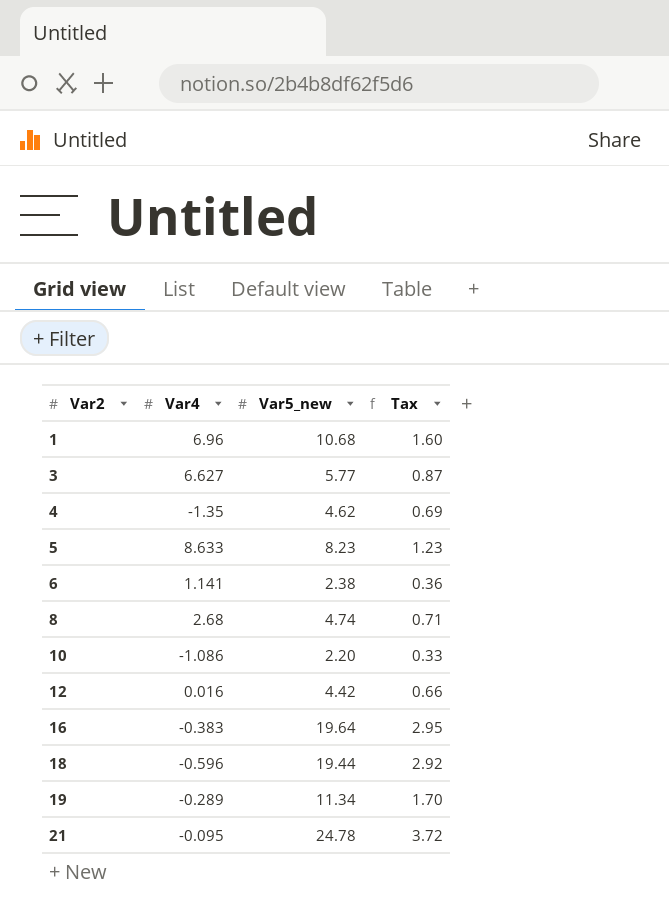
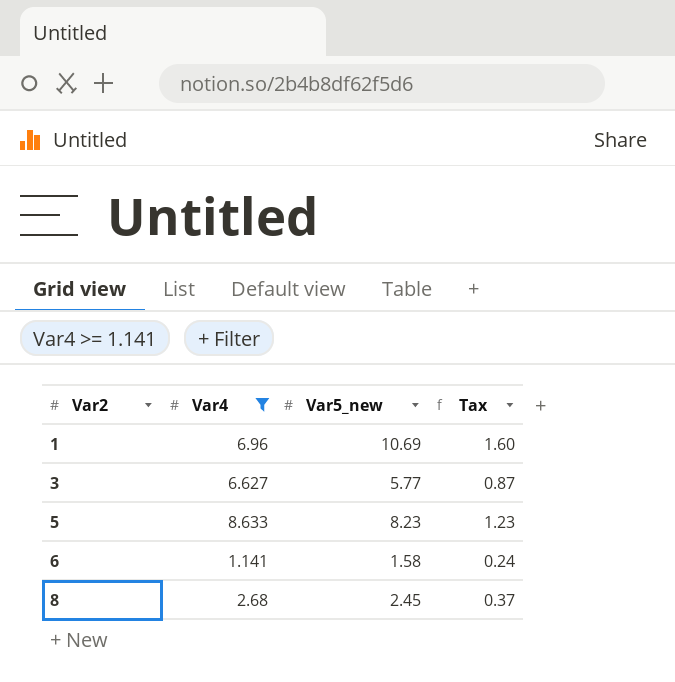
filter: none -> Var4 >= 1.141
1 | Var5_new: 10.68 -> 10.69
6 | Var5_new: 2.38 -> 1.58
6 | Tax: 0.36 -> 0.24
8 | Var5_new: 4.74 -> 2.45
8 | Tax: 0.71 -> 0.37

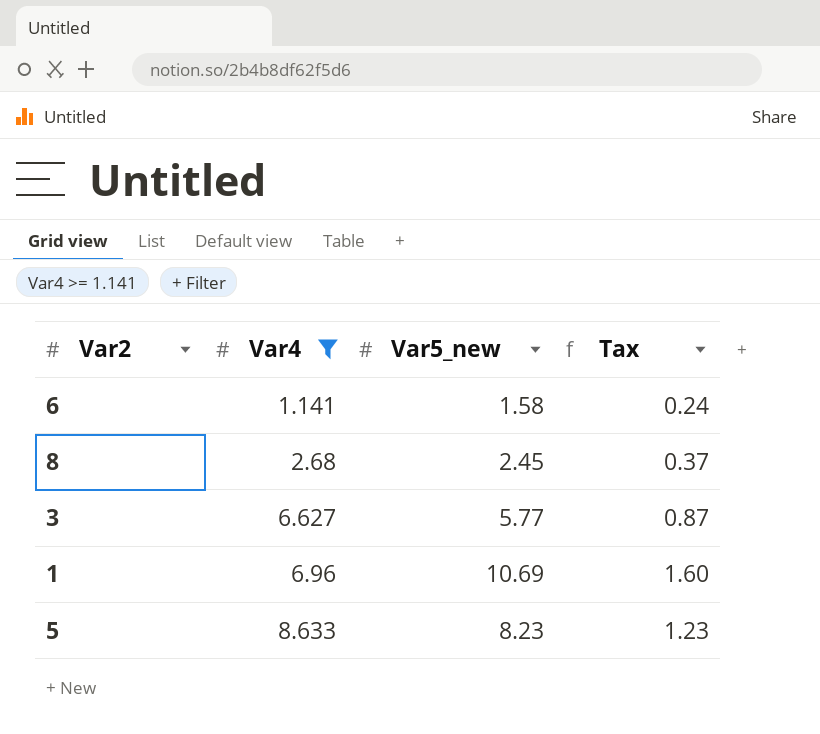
row order: Var2 ascending -> Var4 ascending

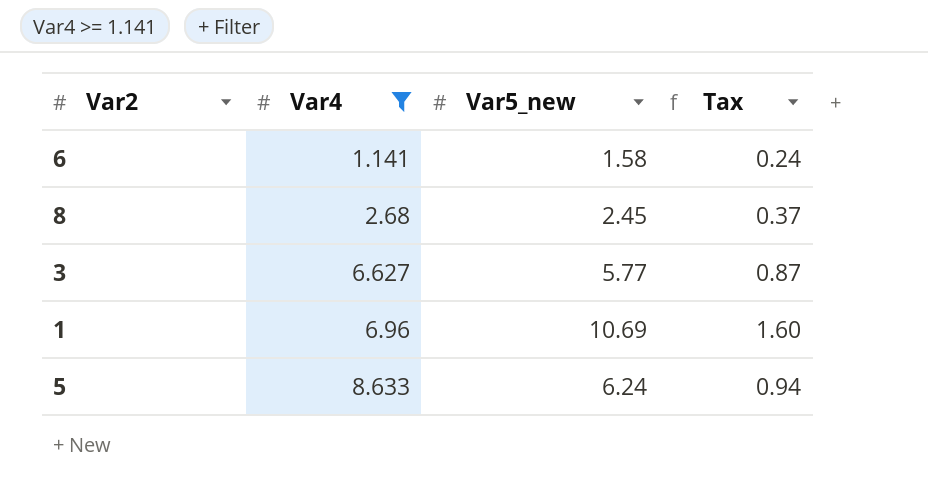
5 | Var5_new: 8.23 -> 6.24
5 | Tax: 1.23 -> 0.94

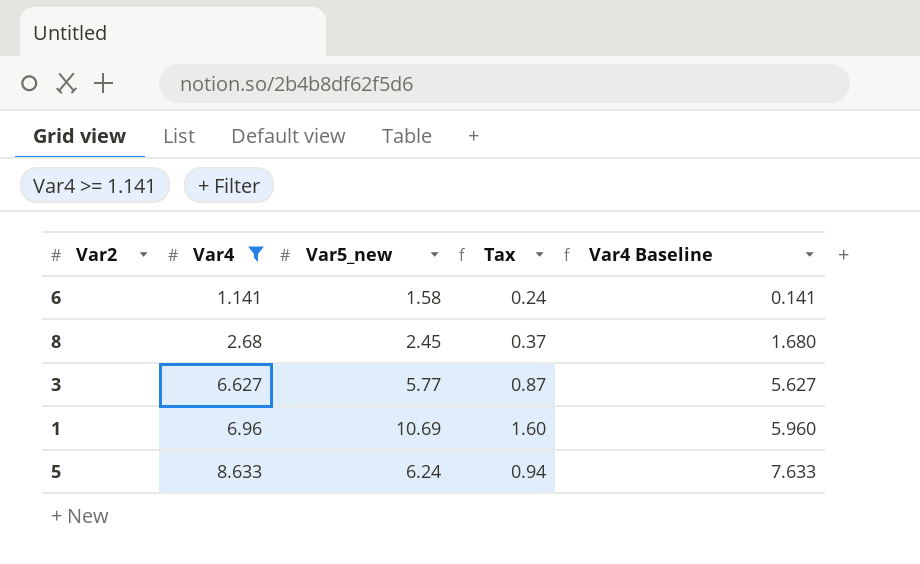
column Var4 Baseline | formula: none -> [Var4] - 1

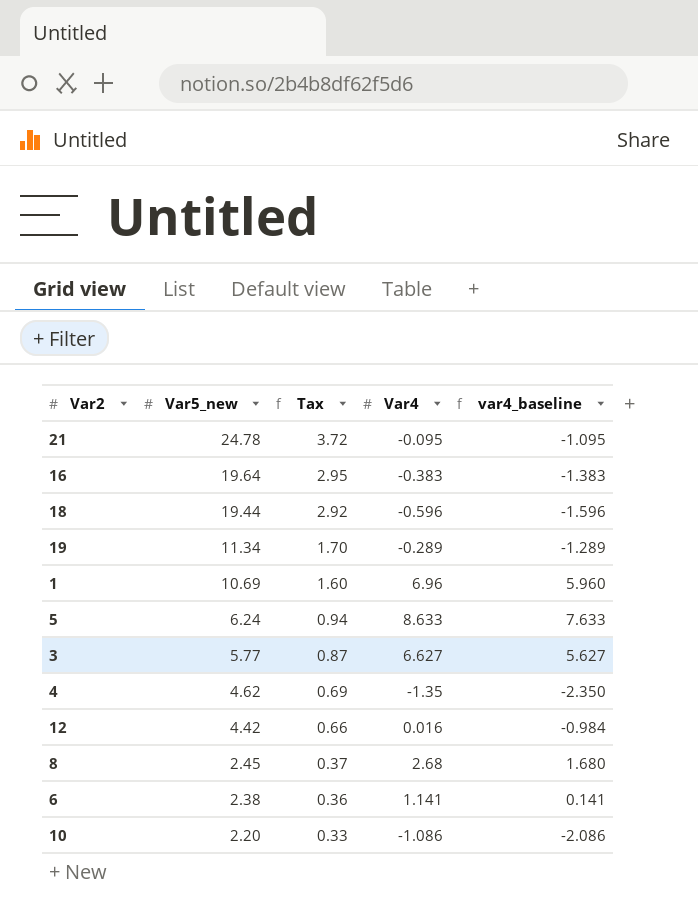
filter: Var4 >= 1.141 -> none
row order: Var4 ascending -> Var5_new descending
column Var4 | position: 2 -> 4
column name: Var4 Baseline -> var4_baseline
6 | Var5_new: 1.58 -> 2.38
6 | Tax: 0.24 -> 0.36

